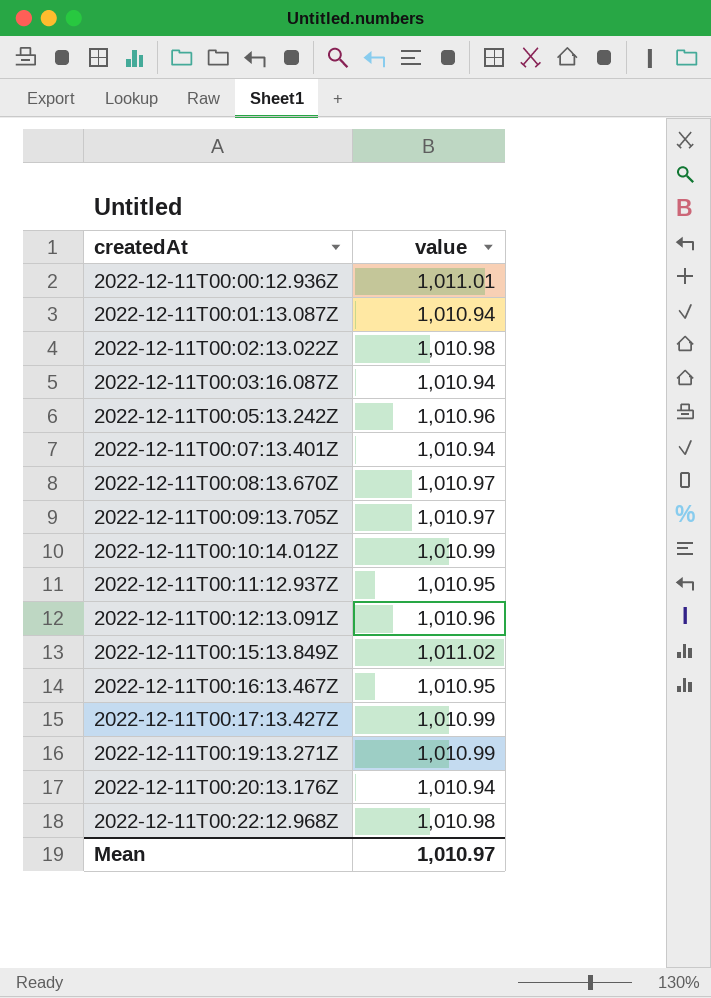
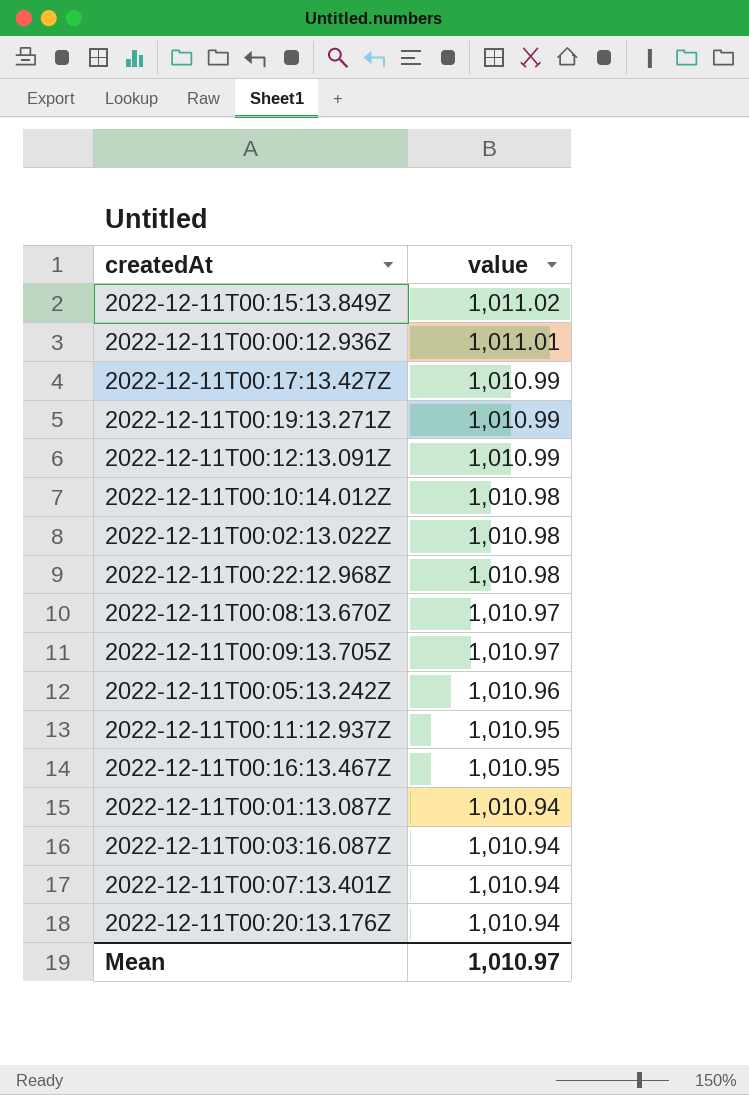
row order: createdAt ascending -> value descending
2022-12-11T00:12:13.091Z | value: 1,010.96 -> 1,010.99
2022-12-11T00:10:14.012Z | value: 1,010.99 -> 1,010.98

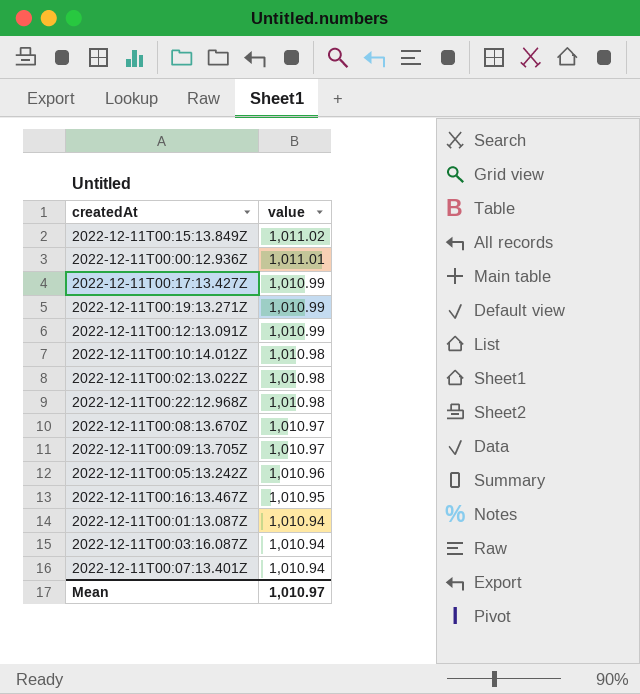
row 2022-12-11T00:11:12.937Z: 1,010.95 -> none
row 2022-12-11T00:20:13.176Z: 1,010.94 -> none

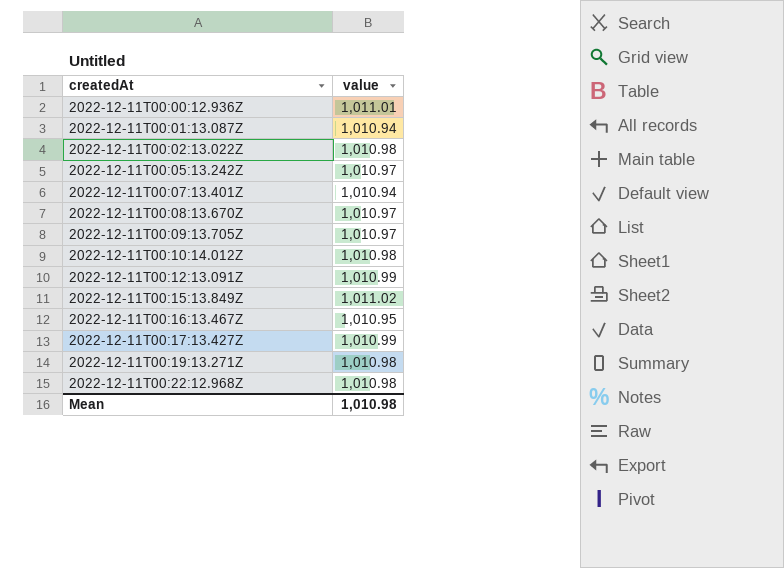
row order: value descending -> createdAt ascending
row 2022-12-11T00:03:16.087Z: 1,010.94 -> none
2022-12-11T00:05:13.242Z | value: 1,010.96 -> 1,010.97
2022-12-11T00:19:13.271Z | value: 1,010.99 -> 1,010.98
Mean | value: 1,010.97 -> 1,010.98

